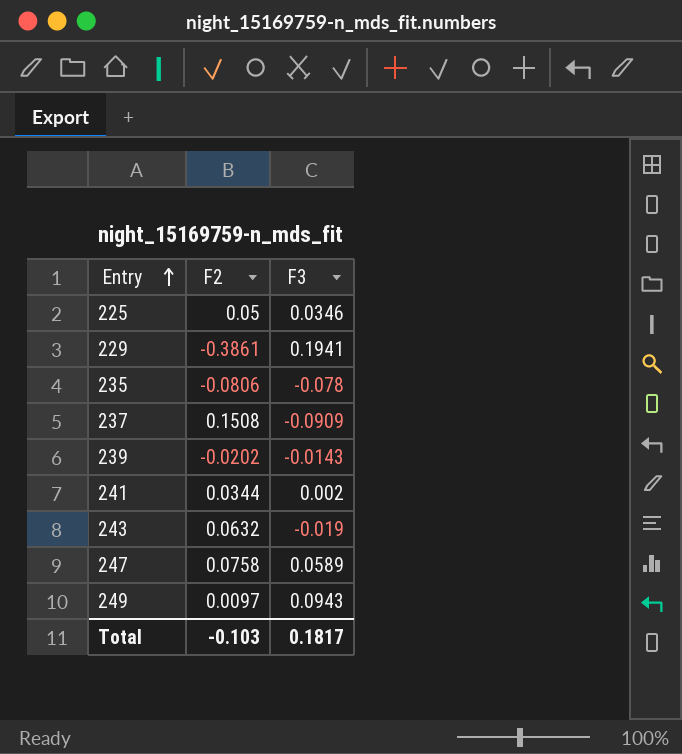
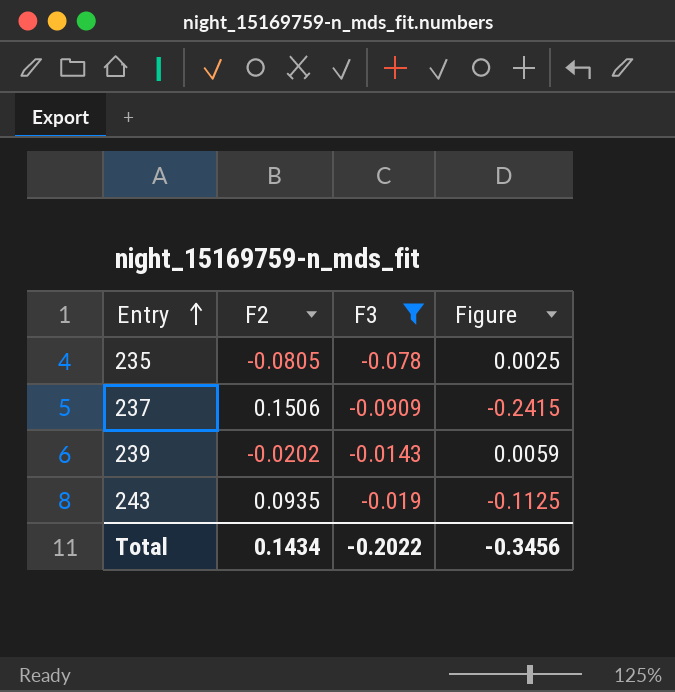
filter: none -> F3 <= -0.0143
column Figure | formula: none -> [F3] - [F2]
235 | F2: -0.0806 -> -0.0805
237 | F2: 0.1508 -> 0.1506
243 | F2: 0.0632 -> 0.0935
Total | F2: -0.103 -> 0.1434
Total | F3: 0.1817 -> -0.2022

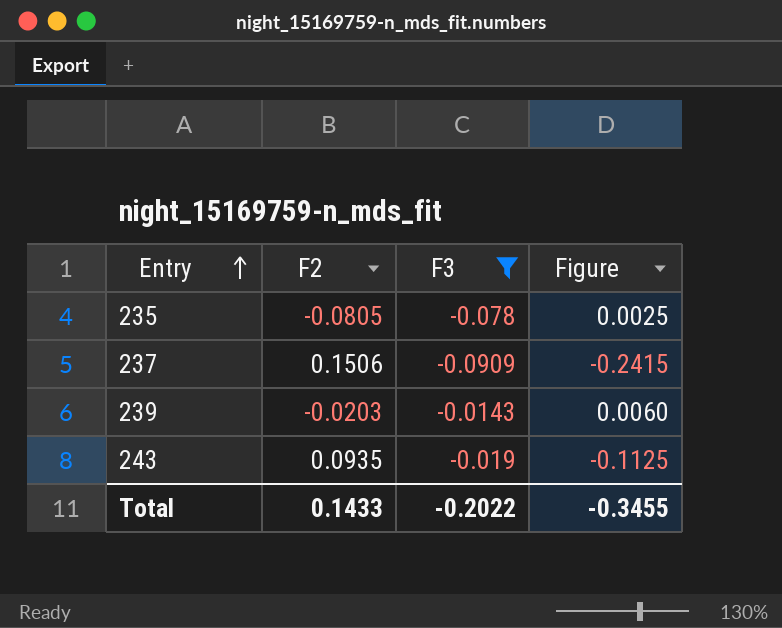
239 | F2: -0.0202 -> -0.0203
239 | Figure: 0.0059 -> 0.0060
Total | F2: 0.1434 -> 0.1433
Total | Figure: -0.3456 -> -0.3455

